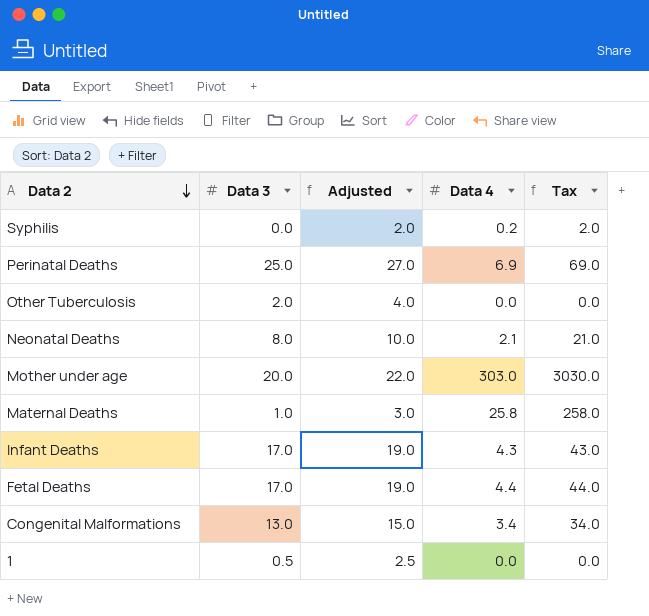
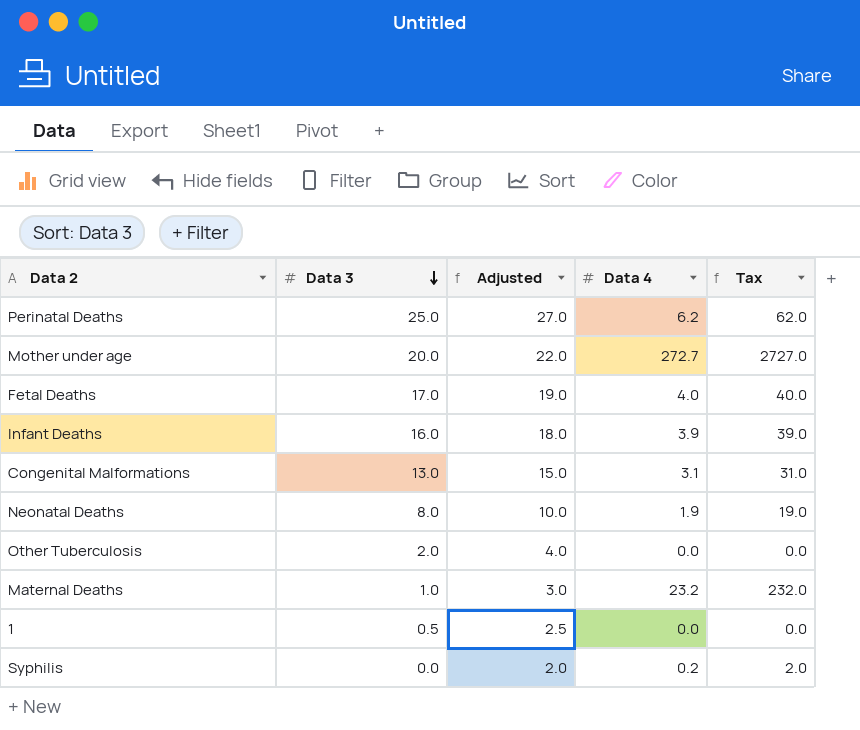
row order: Data 2 descending -> Data 3 descending
Perinatal Deaths | Data 4: 6.9 -> 6.2
Perinatal Deaths | Tax: 69.0 -> 62.0
Mother under age | Data 4: 303.0 -> 272.7
Mother under age | Tax: 3030.0 -> 2727.0
Fetal Deaths | Data 4: 4.4 -> 4.0
Fetal Deaths | Tax: 44.0 -> 40.0
Infant Deaths | Data 3: 17.0 -> 16.0
Infant Deaths | Adjusted: 19.0 -> 18.0
Infant Deaths | Data 4: 4.3 -> 3.9
Infant Deaths | Tax: 43.0 -> 39.0
Congenital Malformations | Data 4: 3.4 -> 3.1
Congenital Malformations | Tax: 34.0 -> 31.0
Neonatal Deaths | Data 4: 2.1 -> 1.9
Neonatal Deaths | Tax: 21.0 -> 19.0
Maternal Deaths | Data 4: 25.8 -> 23.2
Maternal Deaths | Tax: 258.0 -> 232.0

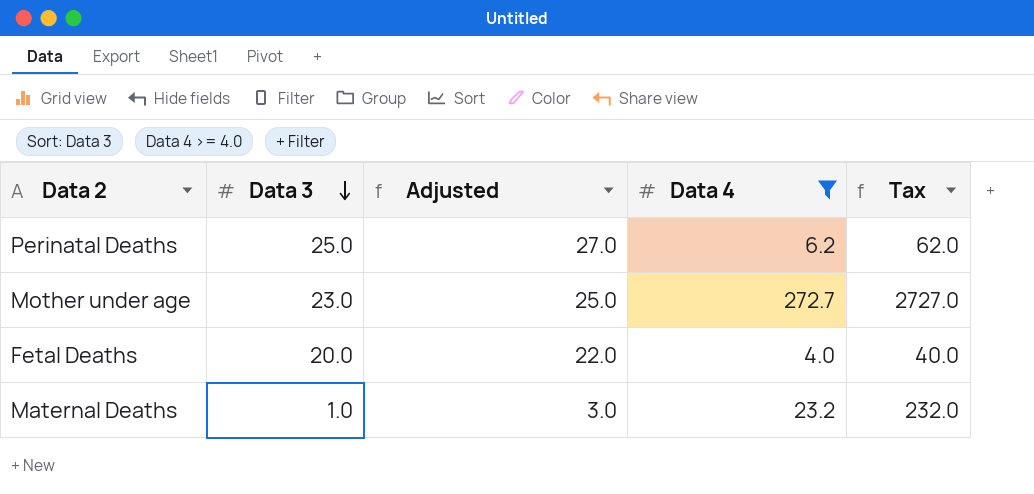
filter: none -> Data 4 >= 4.0
Mother under age | Data 3: 20.0 -> 23.0
Mother under age | Adjusted: 22.0 -> 25.0
Fetal Deaths | Data 3: 17.0 -> 20.0
Fetal Deaths | Adjusted: 19.0 -> 22.0

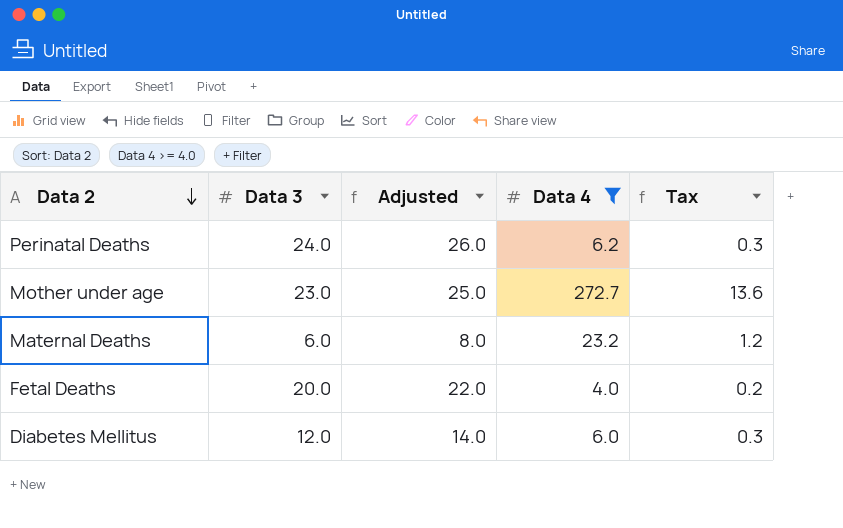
row order: Data 3 descending -> Data 2 descending
column Tax | formula: [Data 4] * 10 -> [Data 4] * 0.05
Perinatal Deaths | Data 3: 25.0 -> 24.0
Perinatal Deaths | Adjusted: 27.0 -> 26.0
Maternal Deaths | Data 3: 1.0 -> 6.0
Maternal Deaths | Adjusted: 3.0 -> 8.0
row Diabetes Mellitus: none -> 12.0 | 14.0 | 6.0 | 0.3

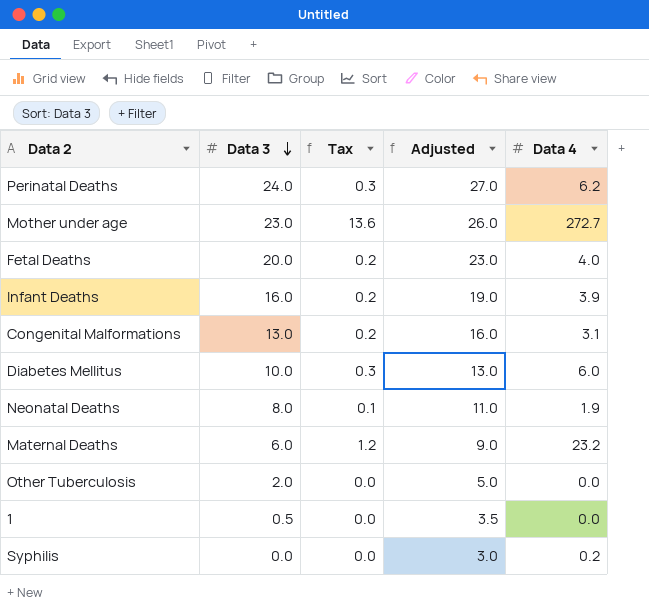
filter: Data 4 >= 4.0 -> none
row order: Data 2 descending -> Data 3 descending
column Tax | position: 5 -> 3
column Adjusted | formula: [Data 3] + 2 -> [Data 3] + 3
Diabetes Mellitus | Data 3: 12.0 -> 10.0

